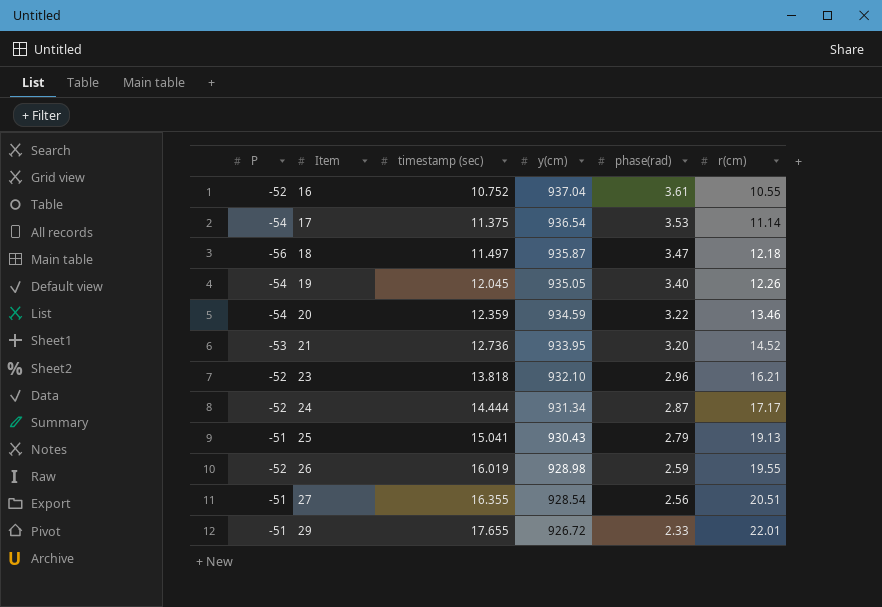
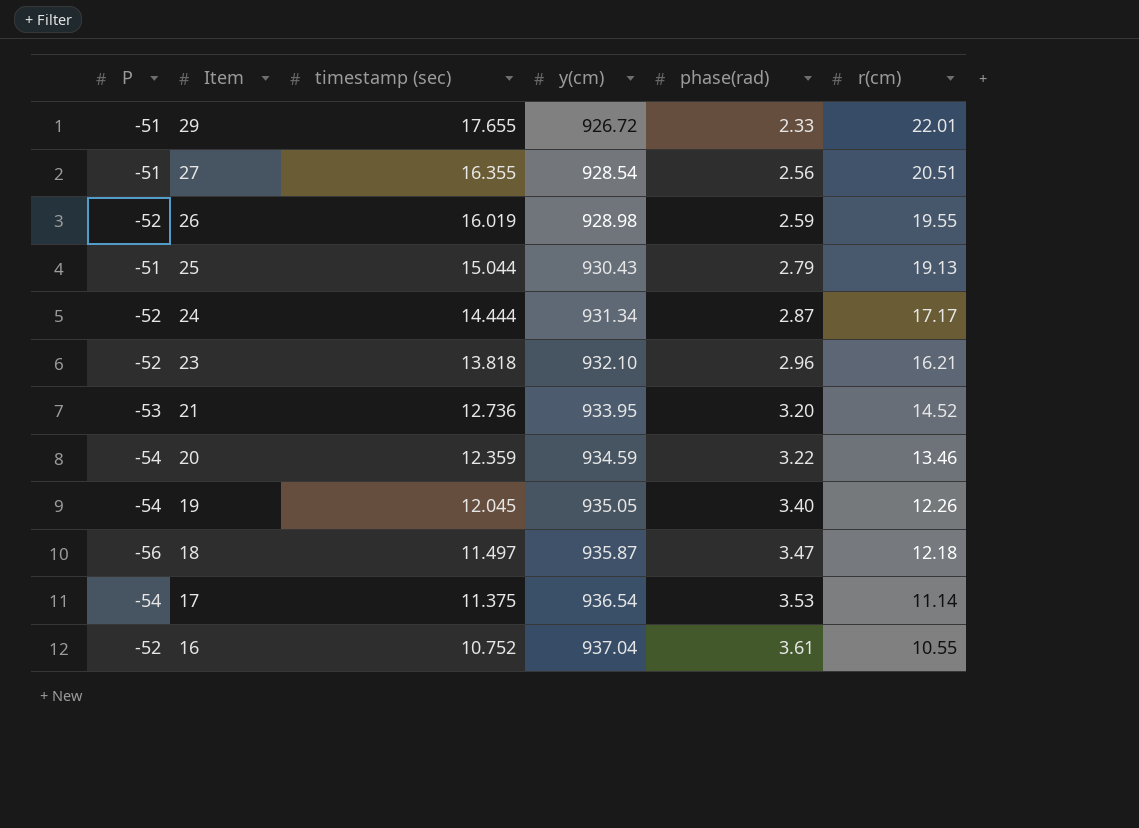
row order: Item ascending -> Item descending
25 | timestamp (sec): 15.041 -> 15.044

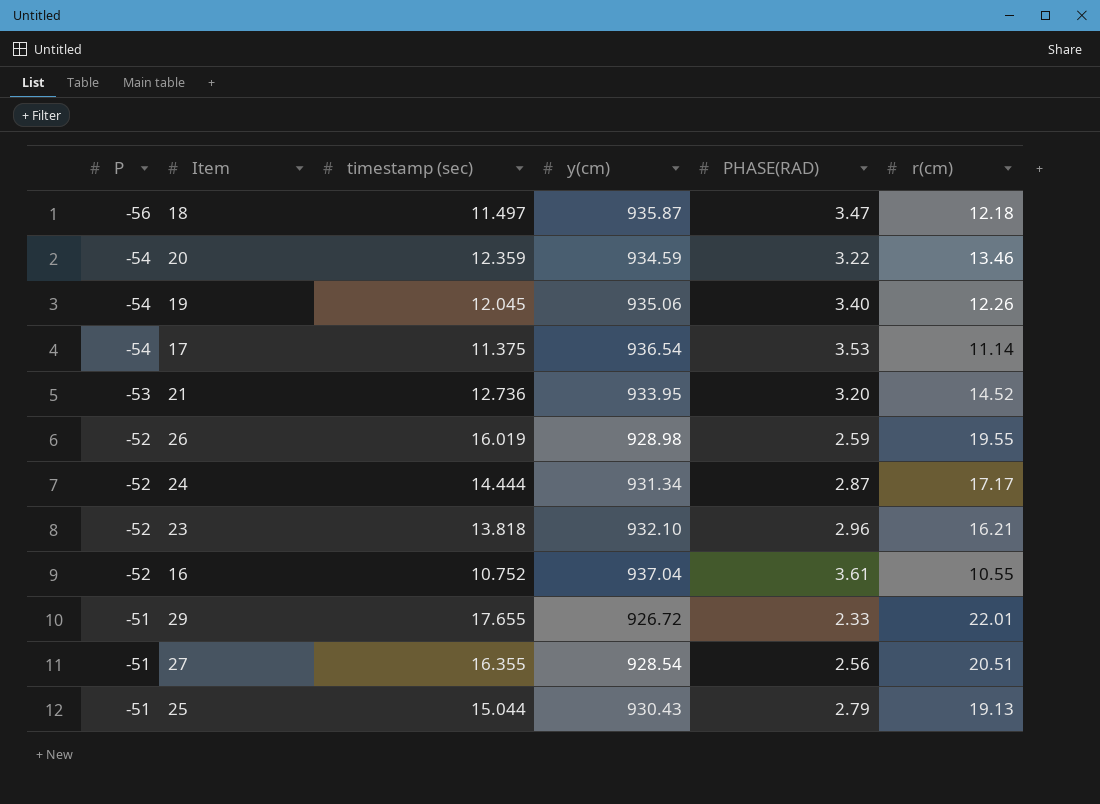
row order: Item descending -> P ascending
column name: phase(rad) -> PHASE(RAD)
19 | y(cm): 935.05 -> 935.06

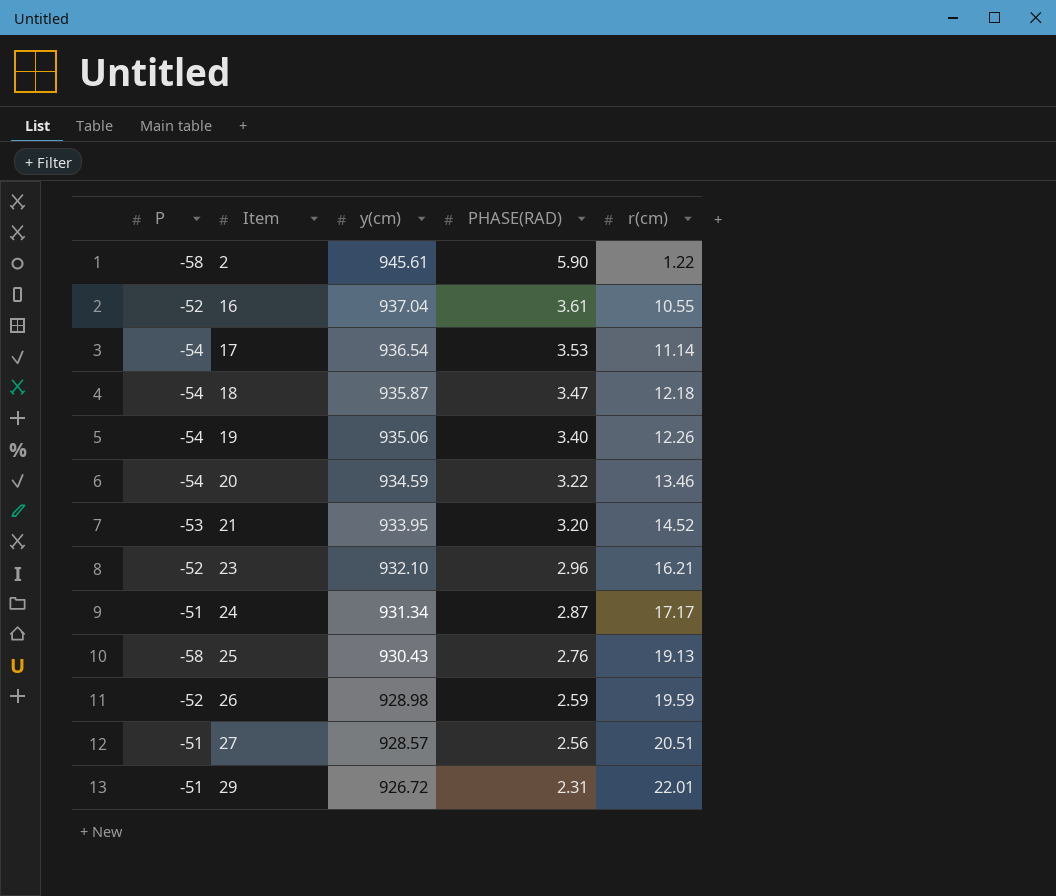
row order: P ascending -> Item ascending
column timestamp (sec) | position: 3 -> none
row 2: none -> -58 | 945.61 | 5.90 | 1.22
18 | P: -56 -> -54
24 | P: -52 -> -51
25 | P: -51 -> -58
25 | PHASE(RAD): 2.79 -> 2.76
26 | r(cm): 19.55 -> 19.59
27 | y(cm): 928.54 -> 928.57
29 | PHASE(RAD): 2.33 -> 2.31

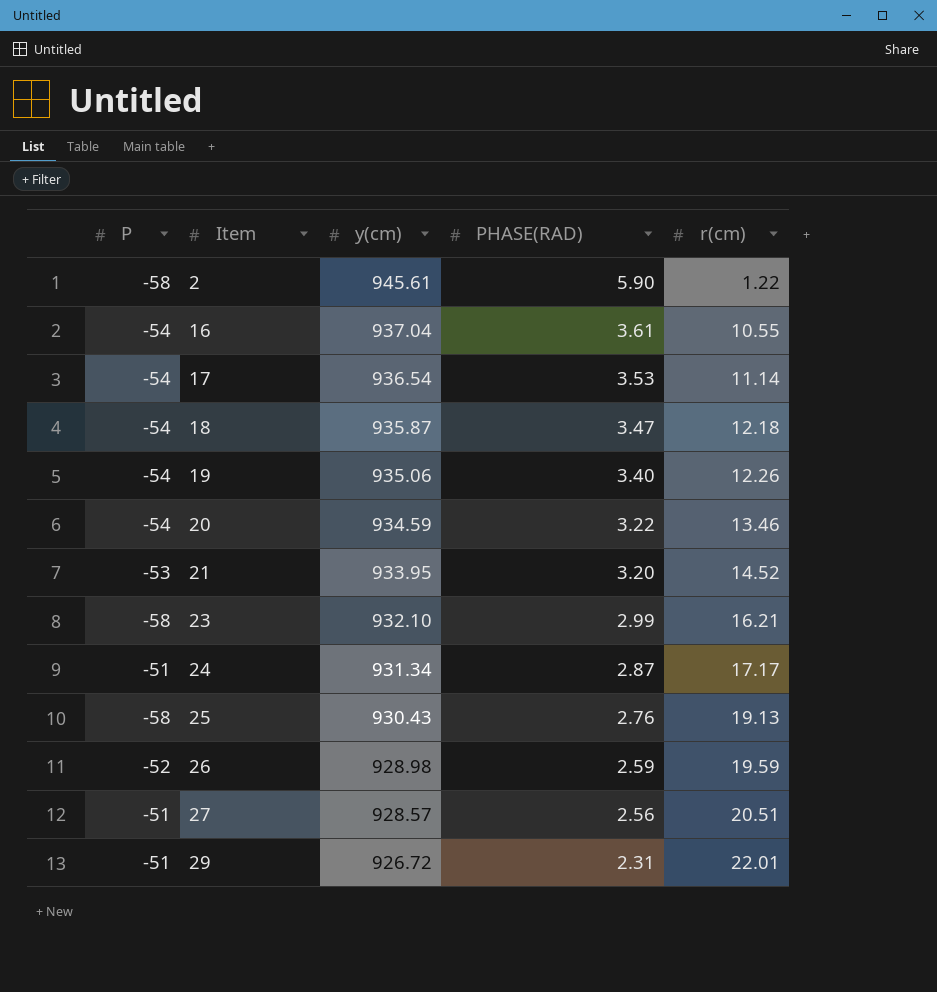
16 | P: -52 -> -54
23 | P: -52 -> -58
23 | PHASE(RAD): 2.96 -> 2.99

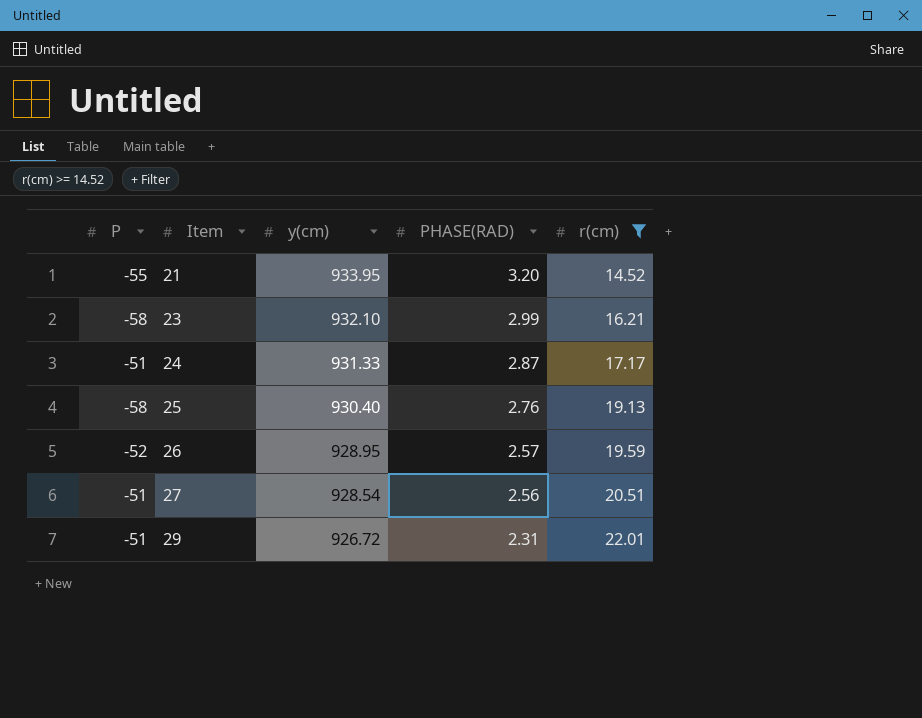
filter: none -> r(cm) >= 14.52
21 | P: -53 -> -55
24 | y(cm): 931.34 -> 931.33
25 | y(cm): 930.43 -> 930.40
26 | y(cm): 928.98 -> 928.95
26 | PHASE(RAD): 2.59 -> 2.57
27 | y(cm): 928.57 -> 928.54

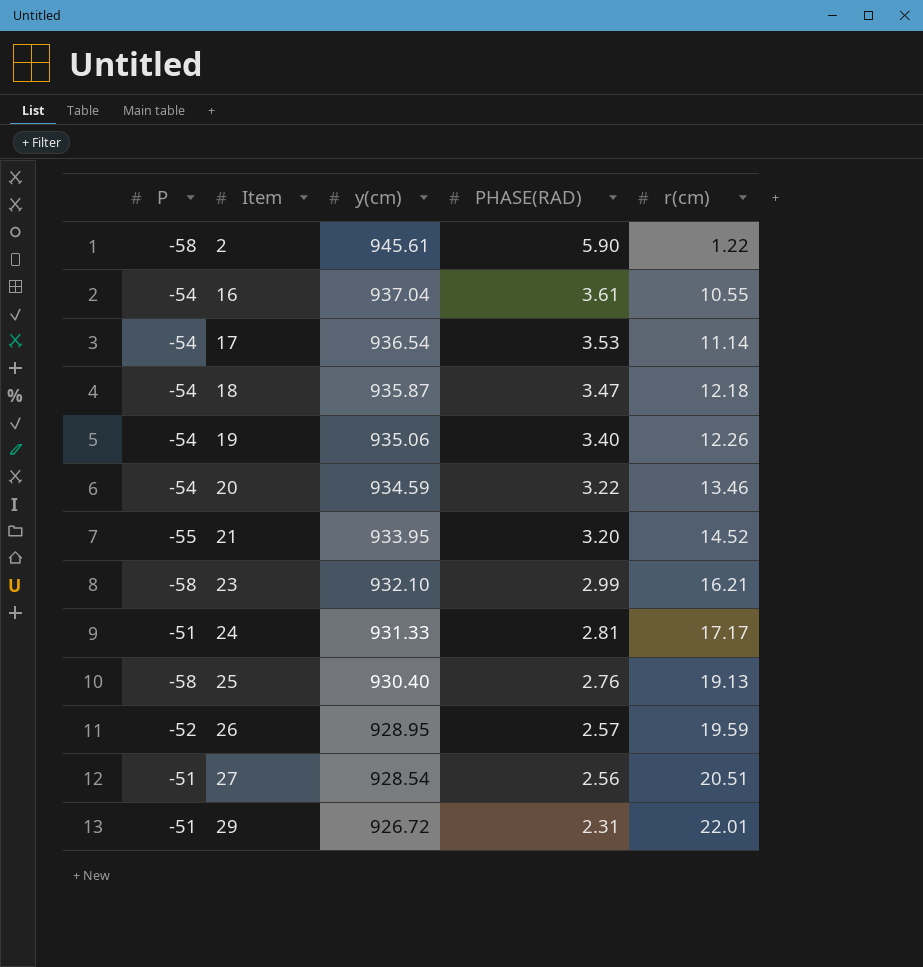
filter: r(cm) >= 14.52 -> none
24 | PHASE(RAD): 2.87 -> 2.81

